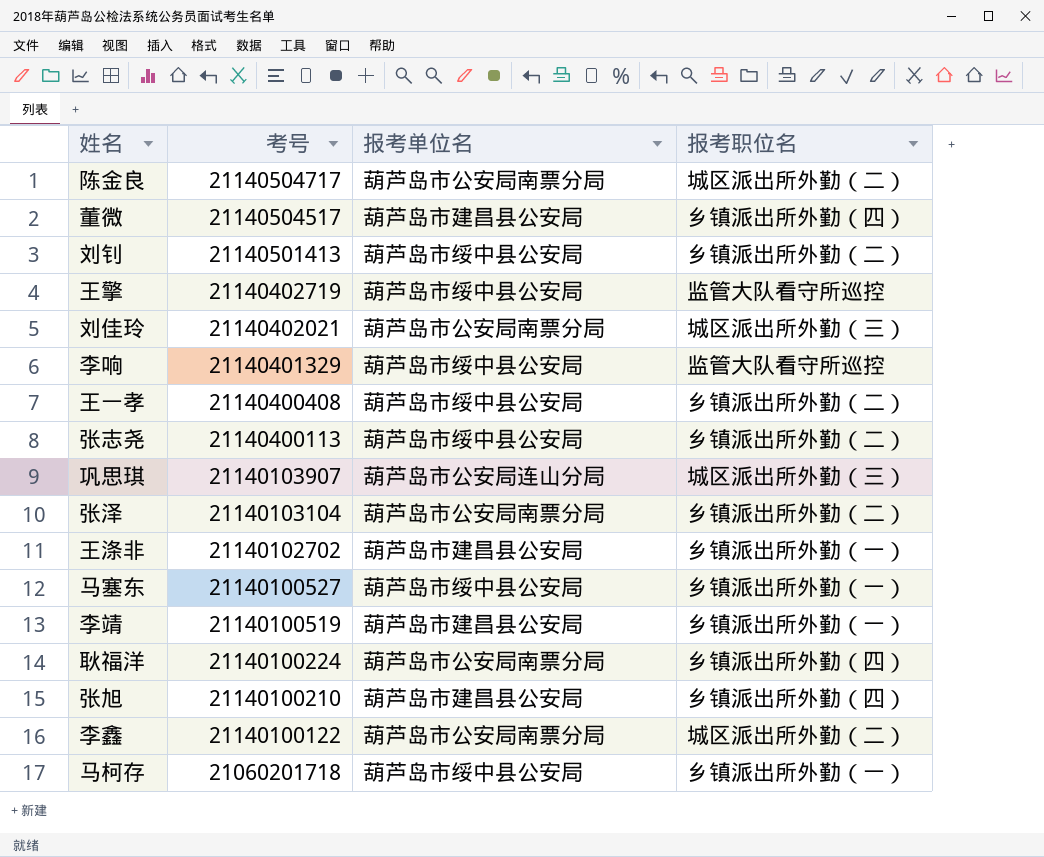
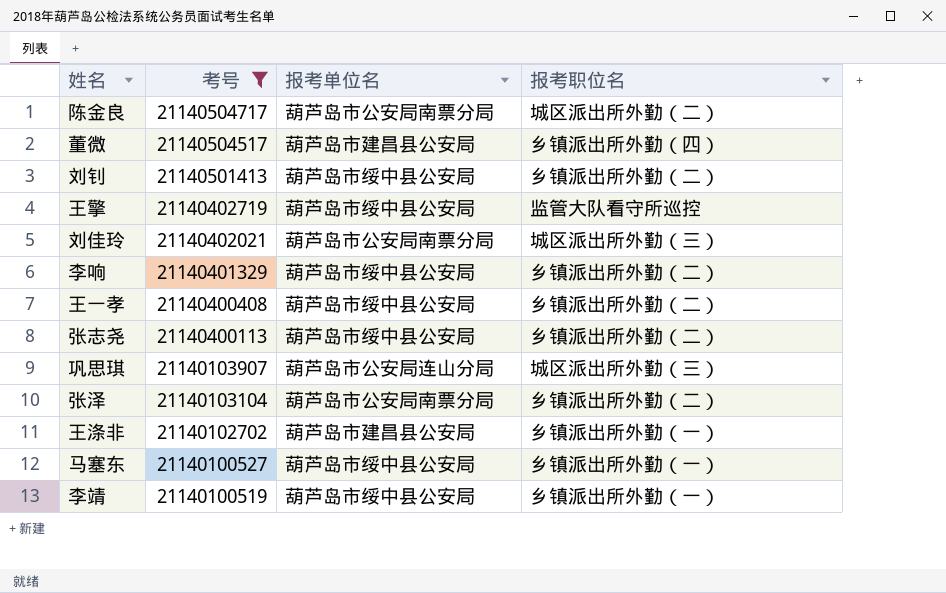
filter: none -> 考号 >= 21140100519
李响 | 报考职位名: 监管大队看守所巡控 -> 乡镇派出所外勤（二）
李靖 | 报考单位名: 葫芦岛市建昌县公安局 -> 葫芦岛市绥中县公安局

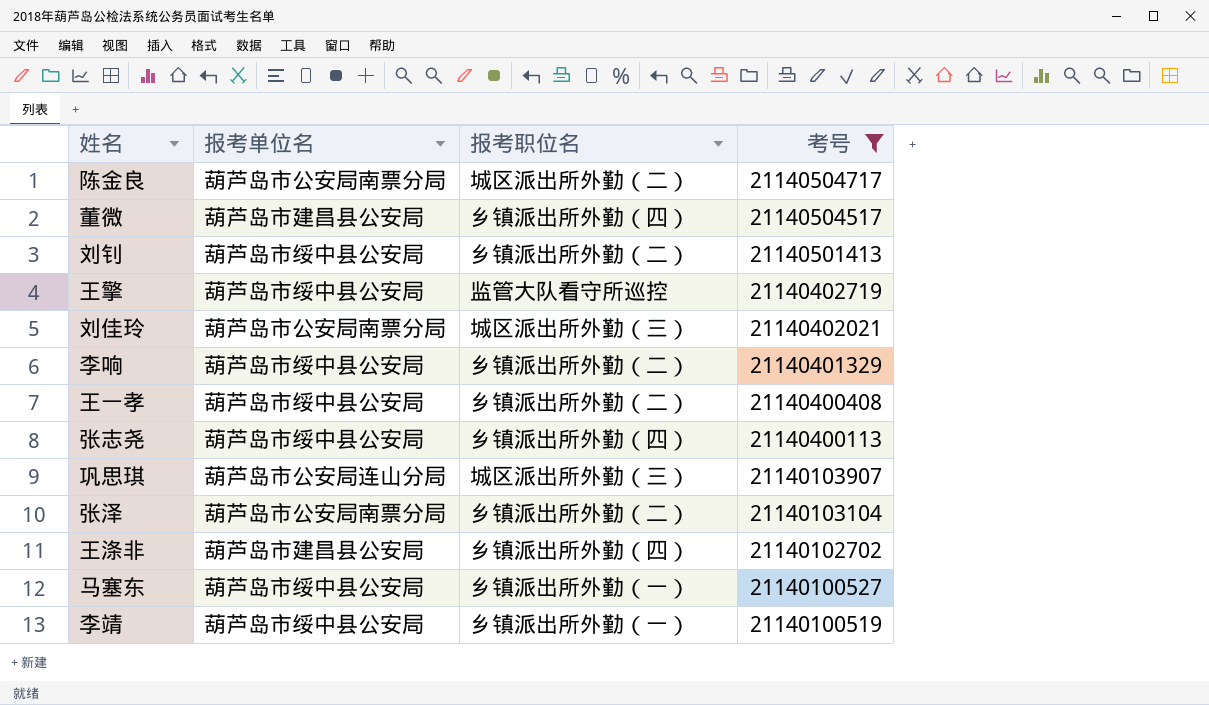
column 考号 | position: 2 -> 4
张志尧 | 报考职位名: 乡镇派出所外勤（二） -> 乡镇派出所外勤（四）
王涤非 | 报考职位名: 乡镇派出所外勤（一） -> 乡镇派出所外勤（四）

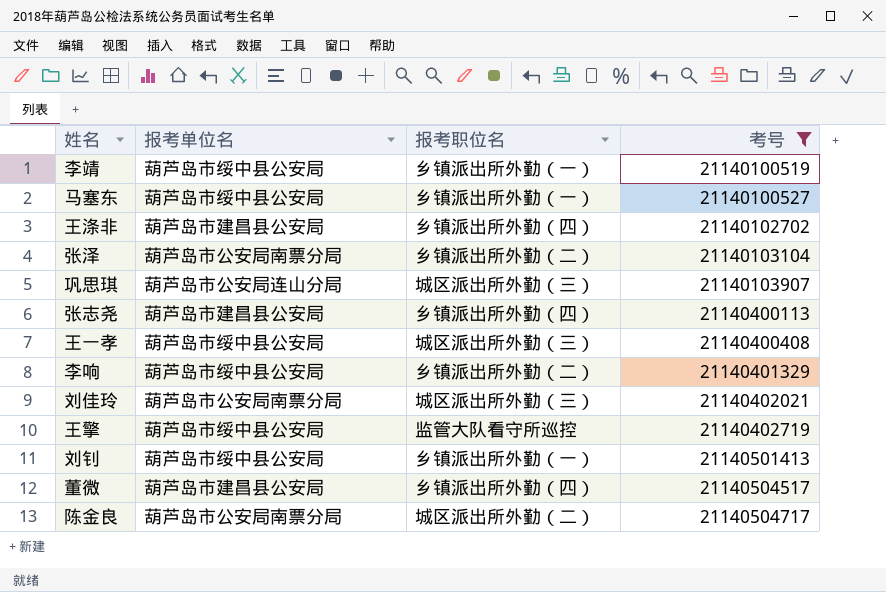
row order: 考号 descending -> 考号 ascending
张志尧 | 报考单位名: 葫芦岛市绥中县公安局 -> 葫芦岛市建昌县公安局
王一孝 | 报考职位名: 乡镇派出所外勤（二） -> 城区派出所外勤（三）
刘钊 | 报考职位名: 乡镇派出所外勤（二） -> 乡镇派出所外勤（一）

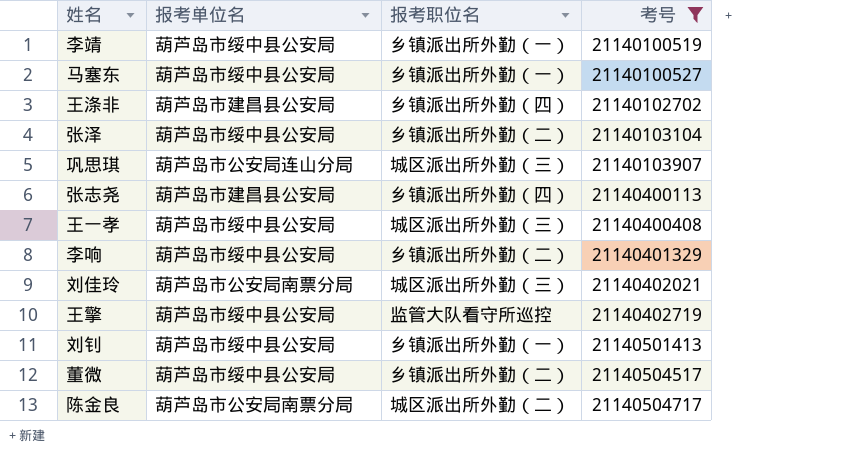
张泽 | 报考单位名: 葫芦岛市公安局南票分局 -> 葫芦岛市绥中县公安局
董微 | 报考单位名: 葫芦岛市建昌县公安局 -> 葫芦岛市绥中县公安局
董微 | 报考职位名: 乡镇派出所外勤（四） -> 乡镇派出所外勤（二）

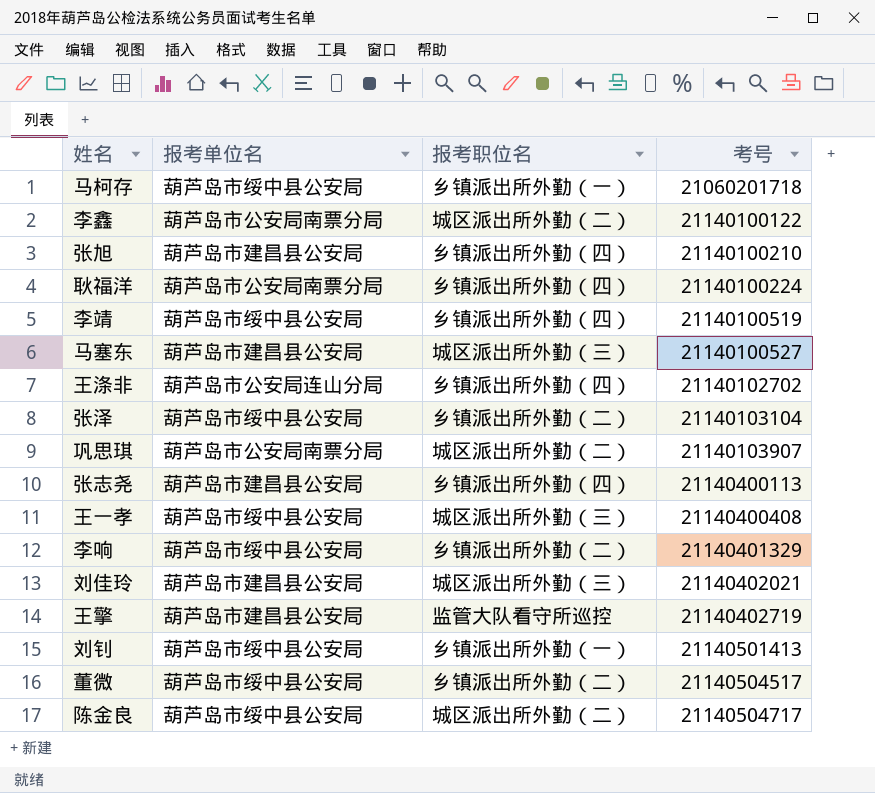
filter: 考号 >= 21140100519 -> none
李靖 | 报考职位名: 乡镇派出所外勤（一） -> 乡镇派出所外勤（四）
马塞东 | 报考单位名: 葫芦岛市绥中县公安局 -> 葫芦岛市建昌县公安局
马塞东 | 报考职位名: 乡镇派出所外勤（一） -> 城区派出所外勤（三）
王涤非 | 报考单位名: 葫芦岛市建昌县公安局 -> 葫芦岛市公安局连山分局
巩思琪 | 报考单位名: 葫芦岛市公安局连山分局 -> 葫芦岛市公安局南票分局
巩思琪 | 报考职位名: 城区派出所外勤（三） -> 城区派出所外勤（二）
刘佳玲 | 报考单位名: 葫芦岛市公安局南票分局 -> 葫芦岛市建昌县公安局
王擎 | 报考单位名: 葫芦岛市绥中县公安局 -> 葫芦岛市建昌县公安局
陈金良 | 报考单位名: 葫芦岛市公安局南票分局 -> 葫芦岛市绥中县公安局

